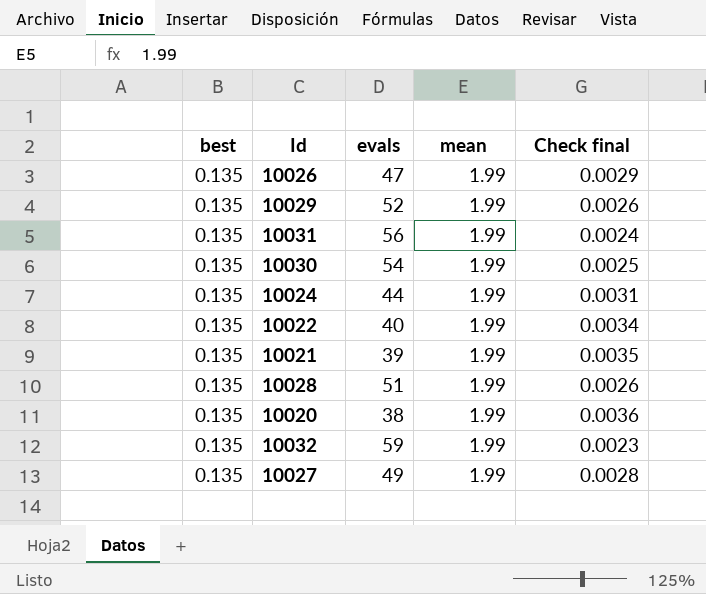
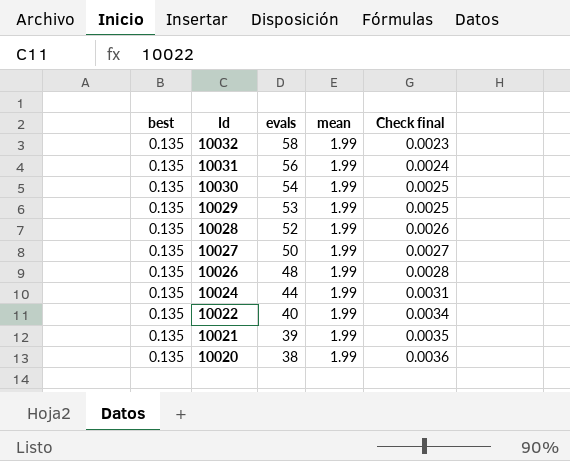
row order: none -> Id descending
10032 | evals: 59 -> 58
10029 | evals: 52 -> 53
10029 | Check final: 0.0026 -> 0.0025
10028 | evals: 51 -> 52
10027 | evals: 49 -> 50
10027 | Check final: 0.0028 -> 0.0027
10026 | evals: 47 -> 48
10026 | Check final: 0.0029 -> 0.0028

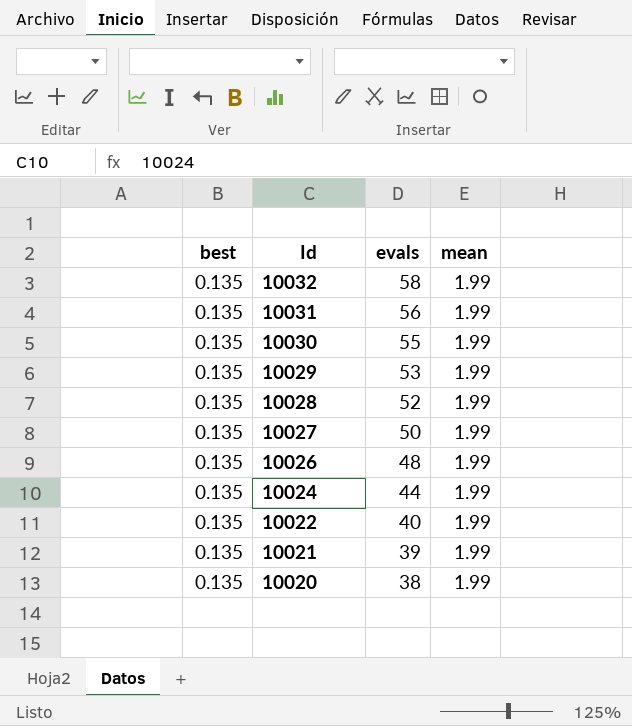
column Check final | formula: [best] / [evals] -> none
10030 | evals: 54 -> 55

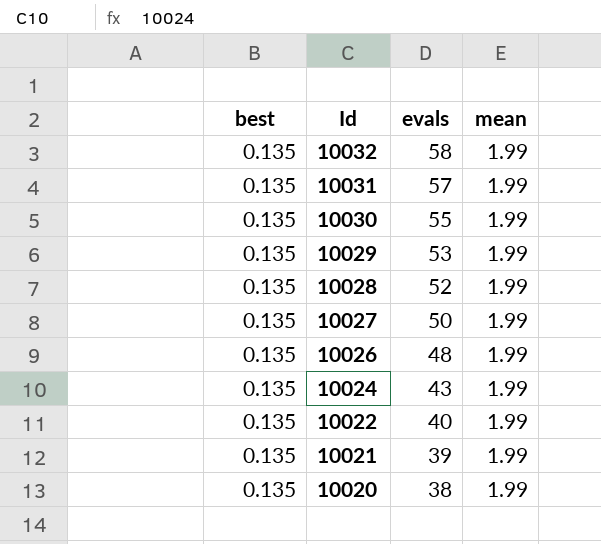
10031 | evals: 56 -> 57
10024 | evals: 44 -> 43

